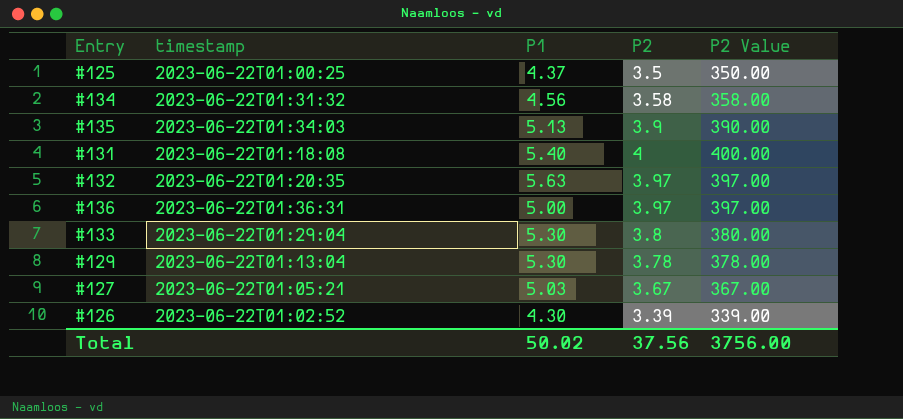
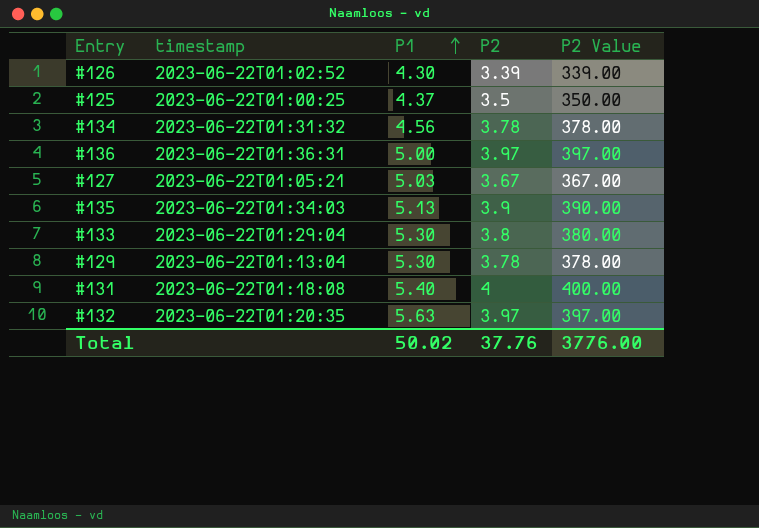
row order: none -> P1 ascending
#134 | P2: 3.58 -> 3.78
#134 | P2 Value: 358.00 -> 378.00
Total | P2: 37.56 -> 37.76
Total | P2 Value: 3756.00 -> 3776.00

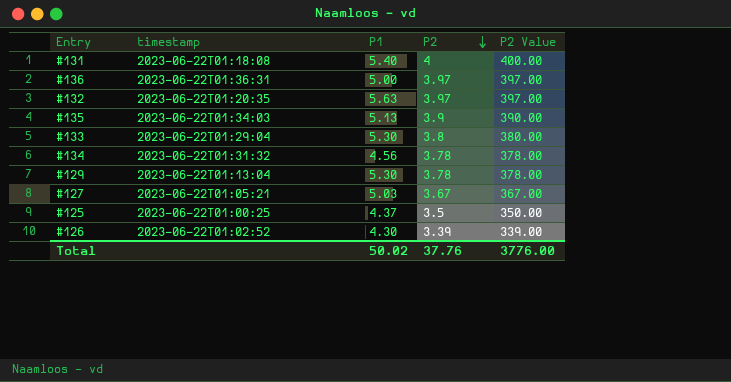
row order: P1 ascending -> P2 descending

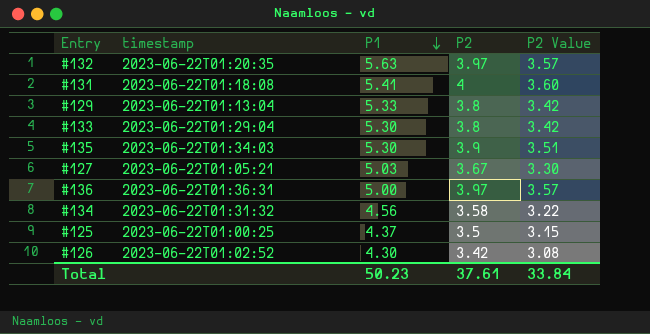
row order: P2 descending -> P1 descending
column P2 Value | formula: [P2] * 100 -> [P2] * 0.9
#131 | P1: 5.40 -> 5.41
#129 | P1: 5.30 -> 5.33
#129 | P2: 3.78 -> 3.8
#135 | P1: 5.13 -> 5.30
#134 | P2: 3.78 -> 3.58
#126 | P2: 3.39 -> 3.42
Total | P1: 50.02 -> 50.23
Total | P2: 37.76 -> 37.61
Total | P2 Value: 3776.00 -> 33.84

